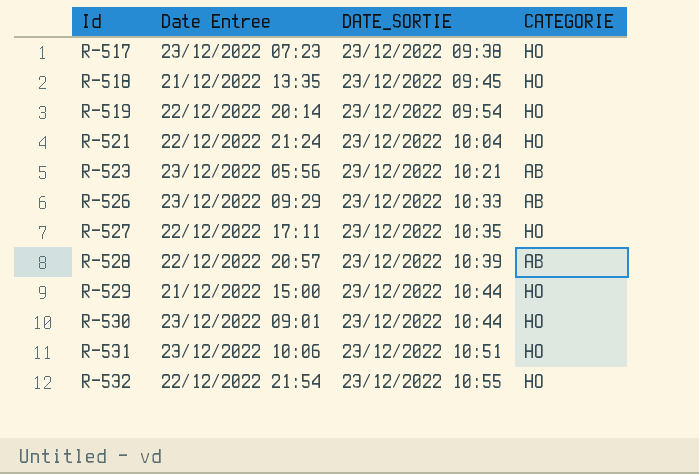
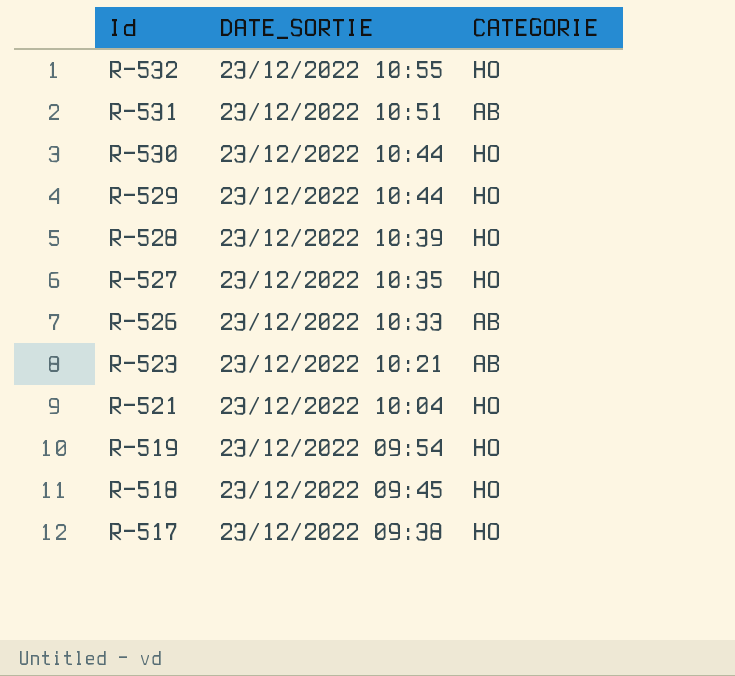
row order: Id ascending -> Id descending
column Date Entree | position: 2 -> none
R-531 | CATEGORIE: HO -> AB
R-528 | CATEGORIE: AB -> HO

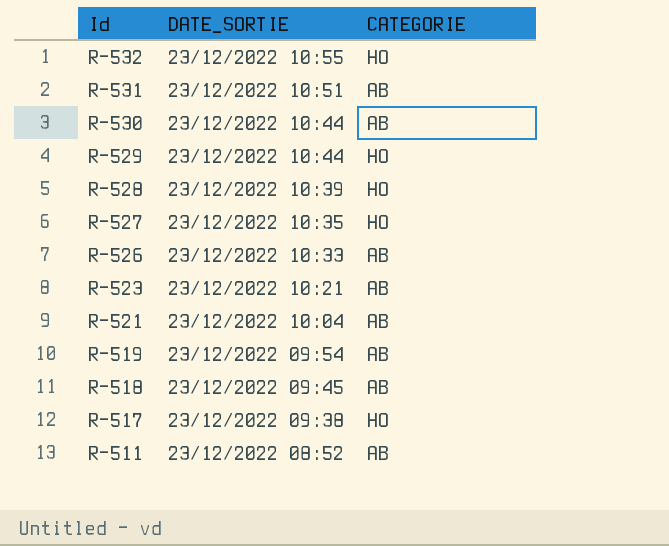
R-530 | CATEGORIE: HO -> AB
R-521 | CATEGORIE: HO -> AB
R-519 | CATEGORIE: HO -> AB
R-518 | CATEGORIE: HO -> AB
row R-511: none -> 23/12/2022 08:52 | AB

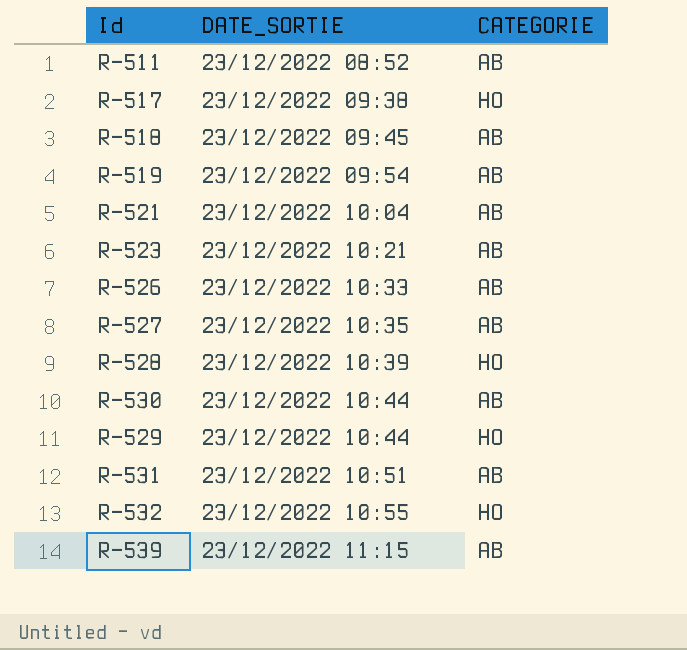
row order: Id descending -> DATE_SORTIE ascending
R-527 | CATEGORIE: HO -> AB
row R-539: none -> 23/12/2022 11:15 | AB

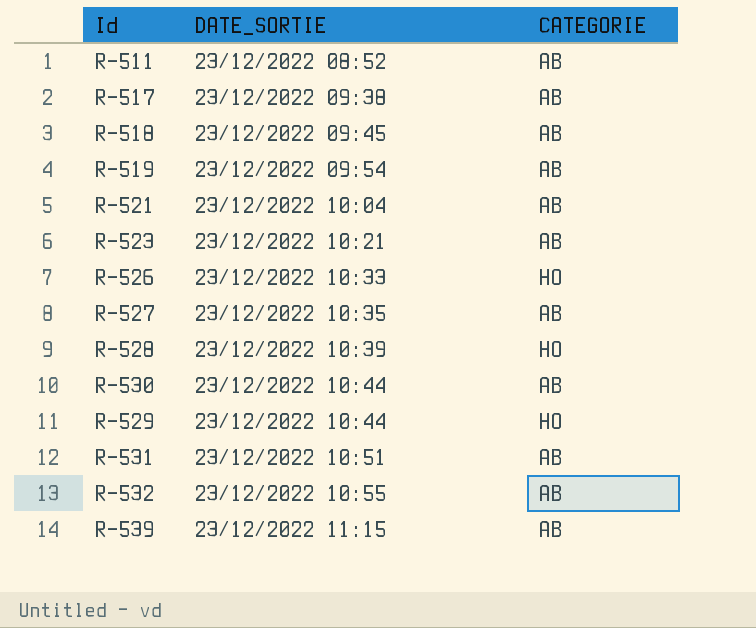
R-517 | CATEGORIE: HO -> AB
R-526 | CATEGORIE: AB -> HO
R-532 | CATEGORIE: HO -> AB

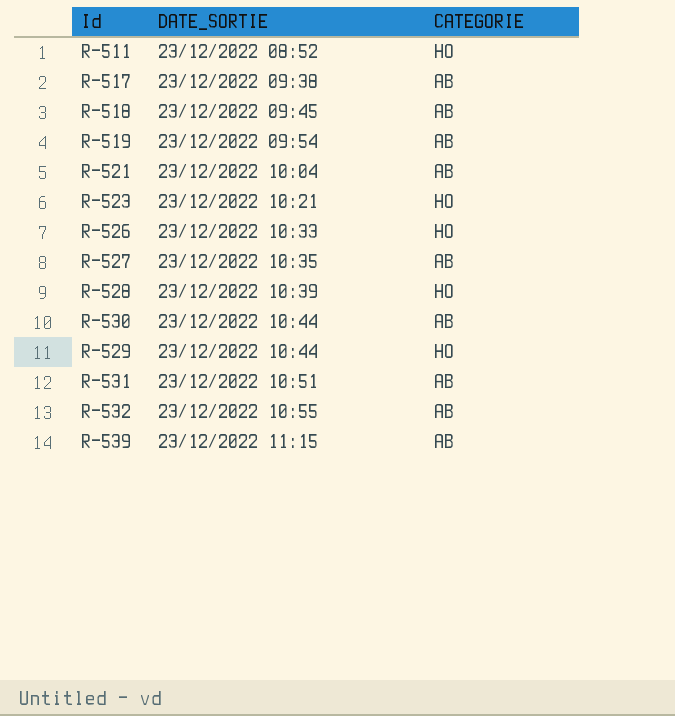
R-511 | CATEGORIE: AB -> HO
R-523 | CATEGORIE: AB -> HO

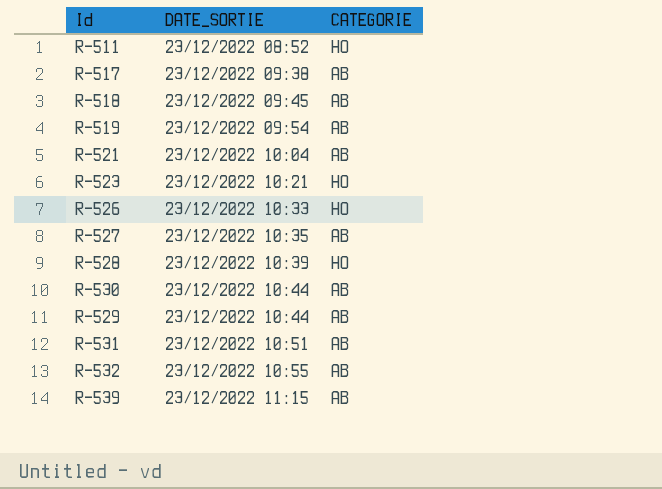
R-529 | CATEGORIE: HO -> AB

